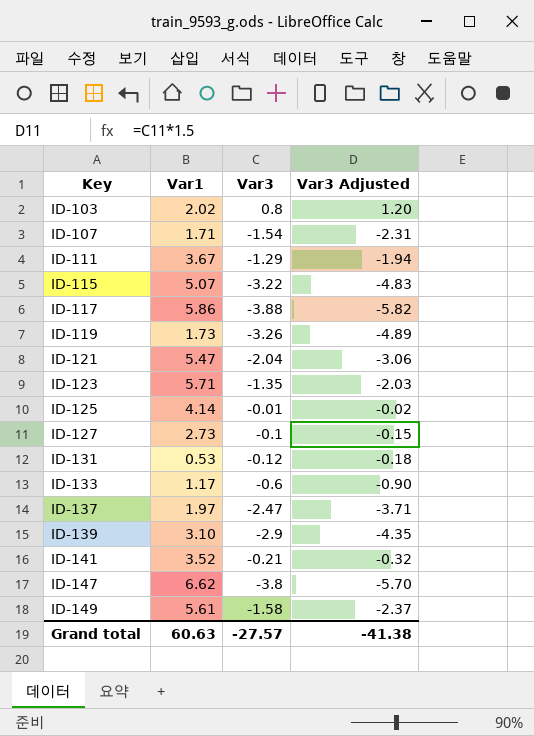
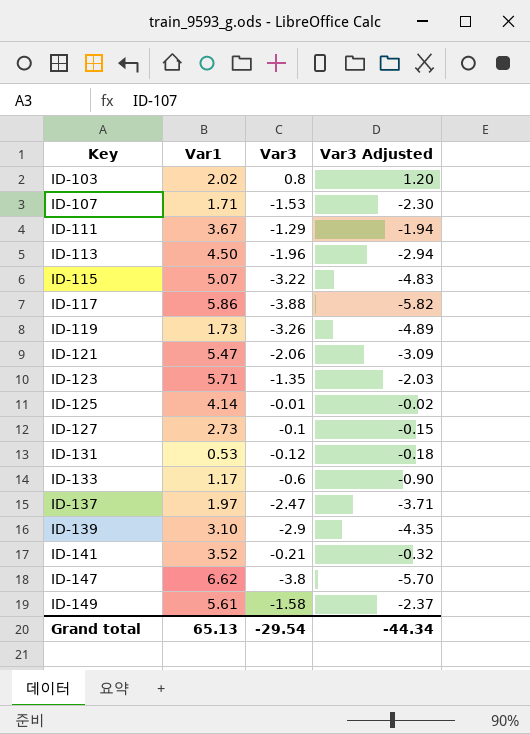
ID-107 | Var3: -1.54 -> -1.53
ID-107 | Var3 Adjusted: -2.31 -> -2.30
row ID-113: none -> 4.50 | -1.96 | -2.94
ID-121 | Var3: -2.04 -> -2.06
ID-121 | Var3 Adjusted: -3.06 -> -3.09
Grand total | Var1: 60.63 -> 65.13
Grand total | Var3: -27.57 -> -29.54
Grand total | Var3 Adjusted: -41.38 -> -44.34

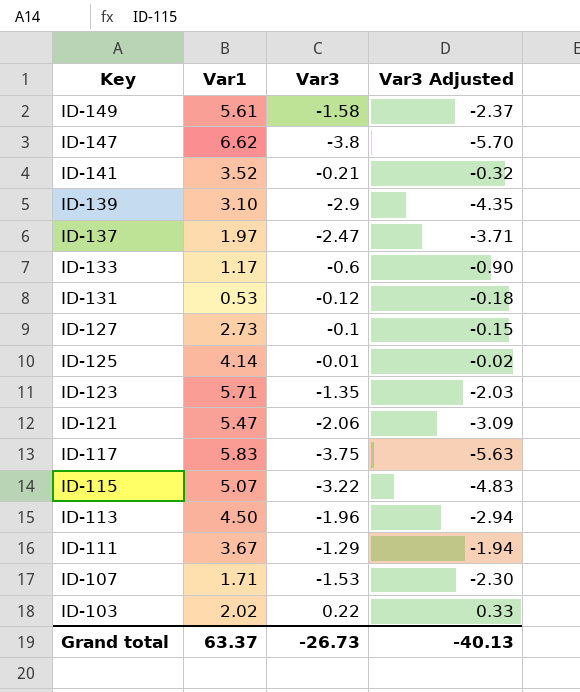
row order: Key ascending -> Key descending
row ID-119: 1.73 | -3.26 | -4.89 -> none
ID-117 | Var1: 5.86 -> 5.83
ID-117 | Var3: -3.88 -> -3.75
ID-117 | Var3 Adjusted: -5.82 -> -5.63
ID-103 | Var3: 0.8 -> 0.22
ID-103 | Var3 Adjusted: 1.20 -> 0.33
Grand total | Var1: 65.13 -> 63.37
Grand total | Var3: -29.54 -> -26.73
Grand total | Var3 Adjusted: -44.34 -> -40.13

